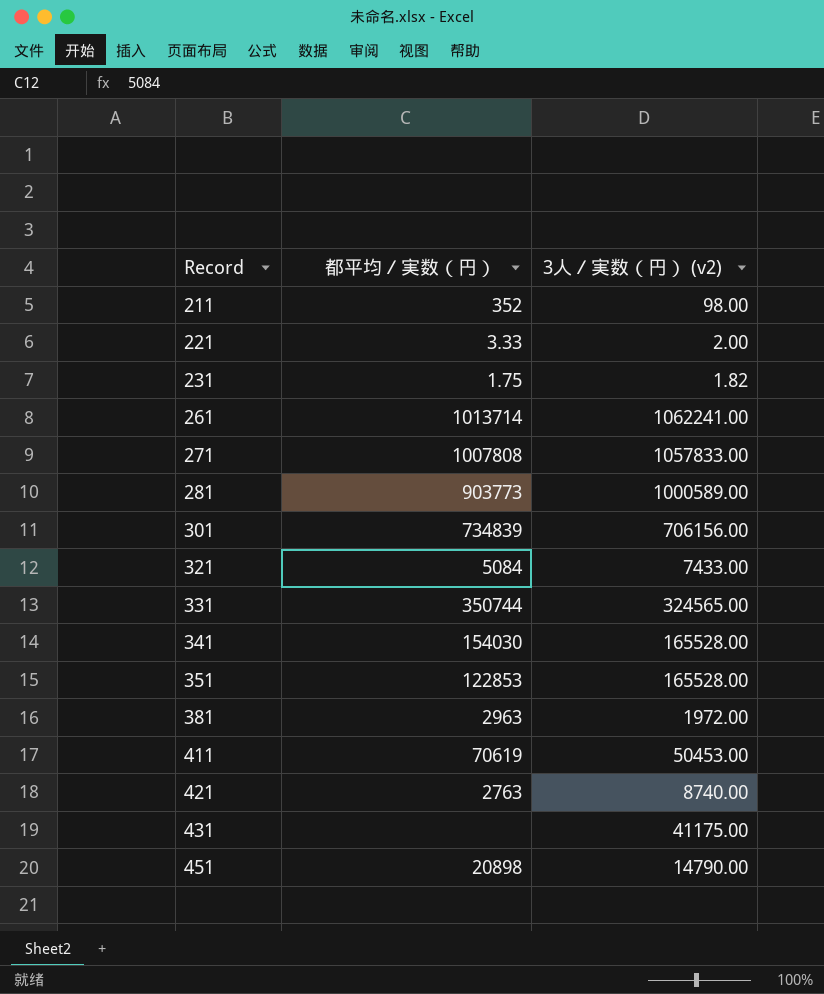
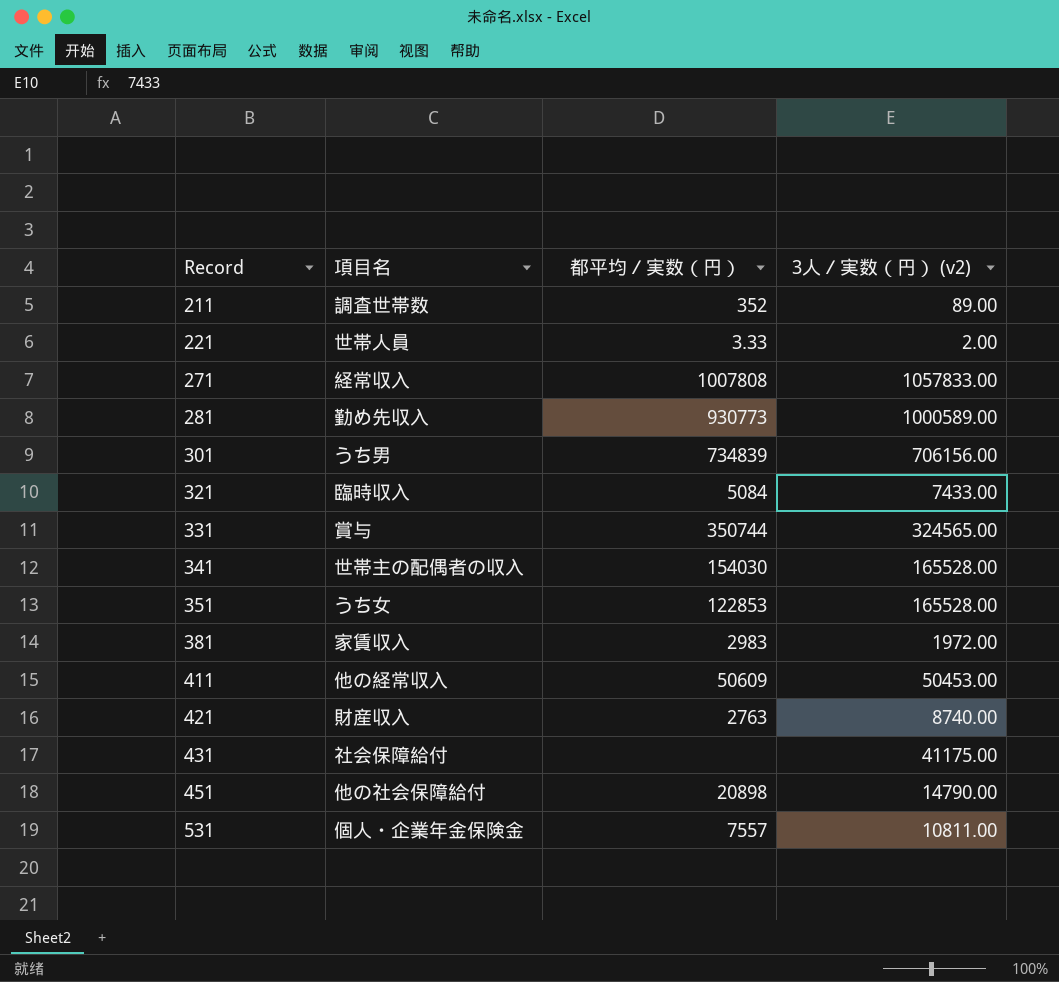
column 項目名 | position: none -> 2
row 231: 1.75 | 1.82 -> none
row 261: 1013714 | 1062241.00 -> none
211 | 3人／実数（円） (v2): 98.00 -> 89.00
281 | 都平均／実数（円）: 903773 -> 930773
381 | 都平均／実数（円）: 2963 -> 2983
411 | 都平均／実数（円）: 70619 -> 50609
row 531: none -> 個人・企業年金保険金 | 7557 | 10811.00

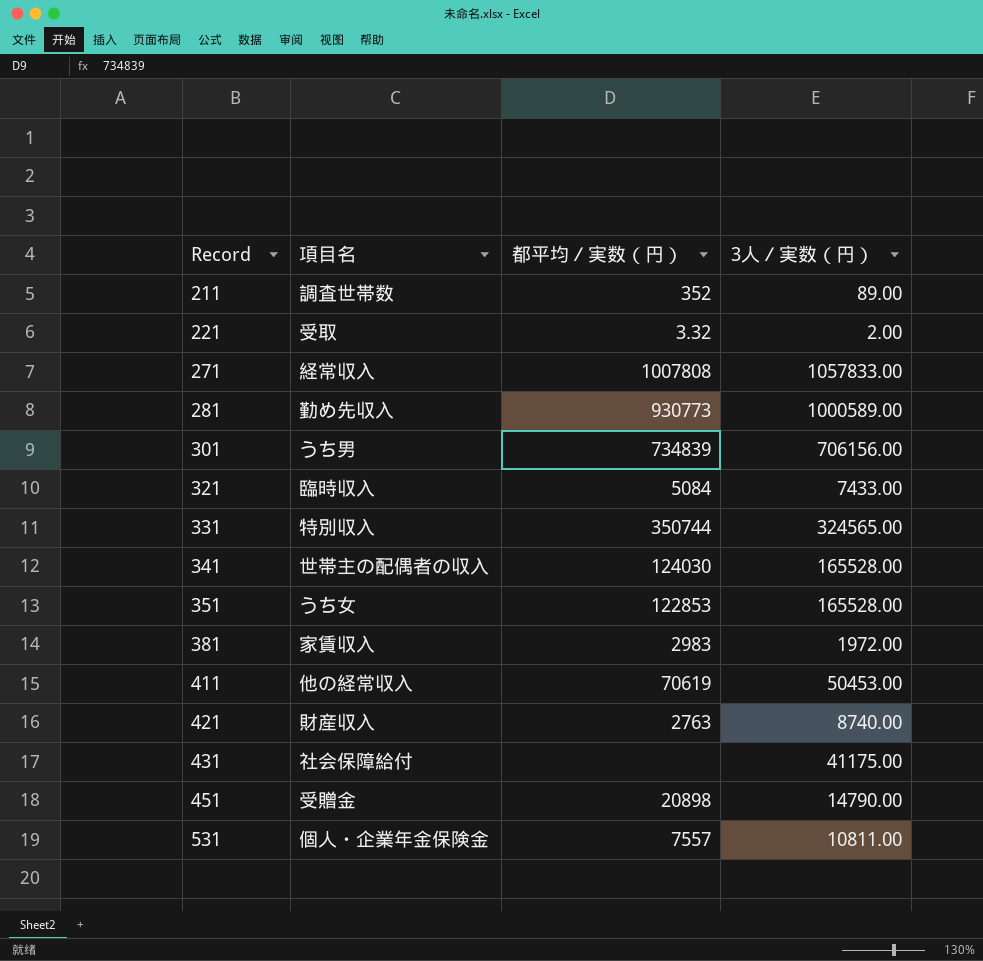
column name: 3人／実数（円） (v2) -> 3人／実数（円）
221 | 項目名: 世帯人員 -> 受取
221 | 都平均／実数（円）: 3.33 -> 3.32
331 | 項目名: 賞与 -> 特別収入
341 | 都平均／実数（円）: 154030 -> 124030
411 | 都平均／実数（円）: 50609 -> 70619
451 | 項目名: 他の社会保障給付 -> 受贈金

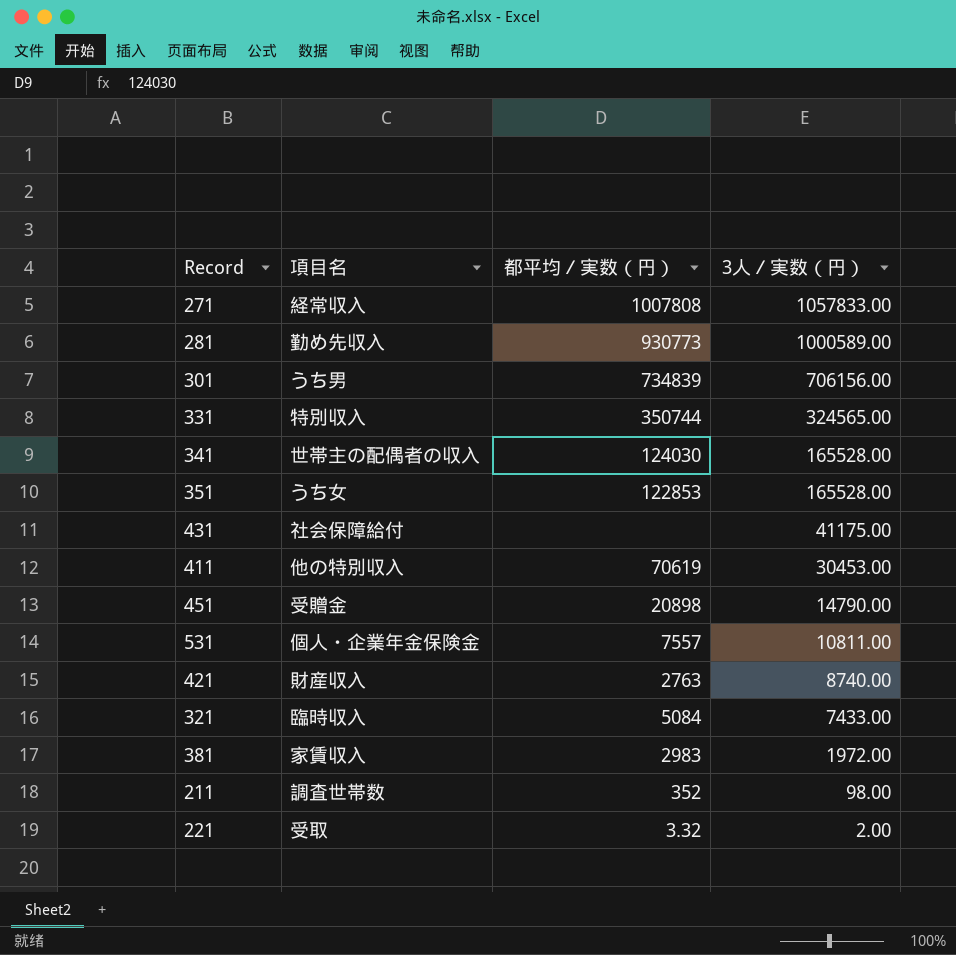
row order: Record ascending -> 3人／実数（円） descending
411 | 項目名: 他の経常収入 -> 他の特別収入
411 | 3人／実数（円）: 50453.00 -> 30453.00
211 | 3人／実数（円）: 89.00 -> 98.00

